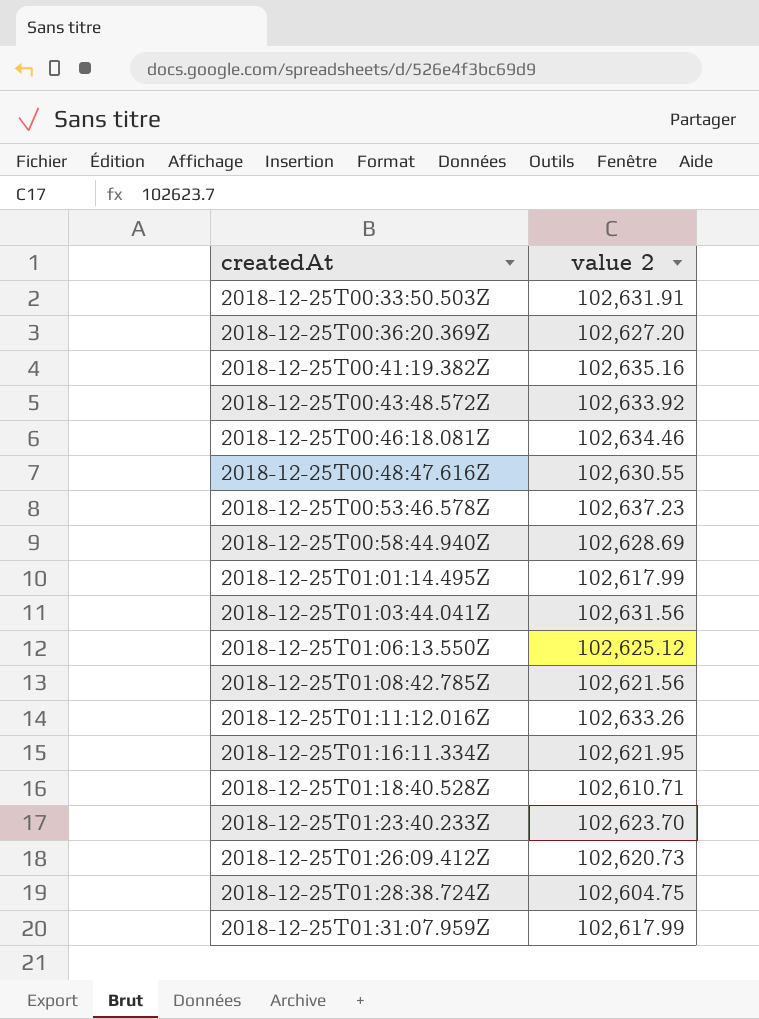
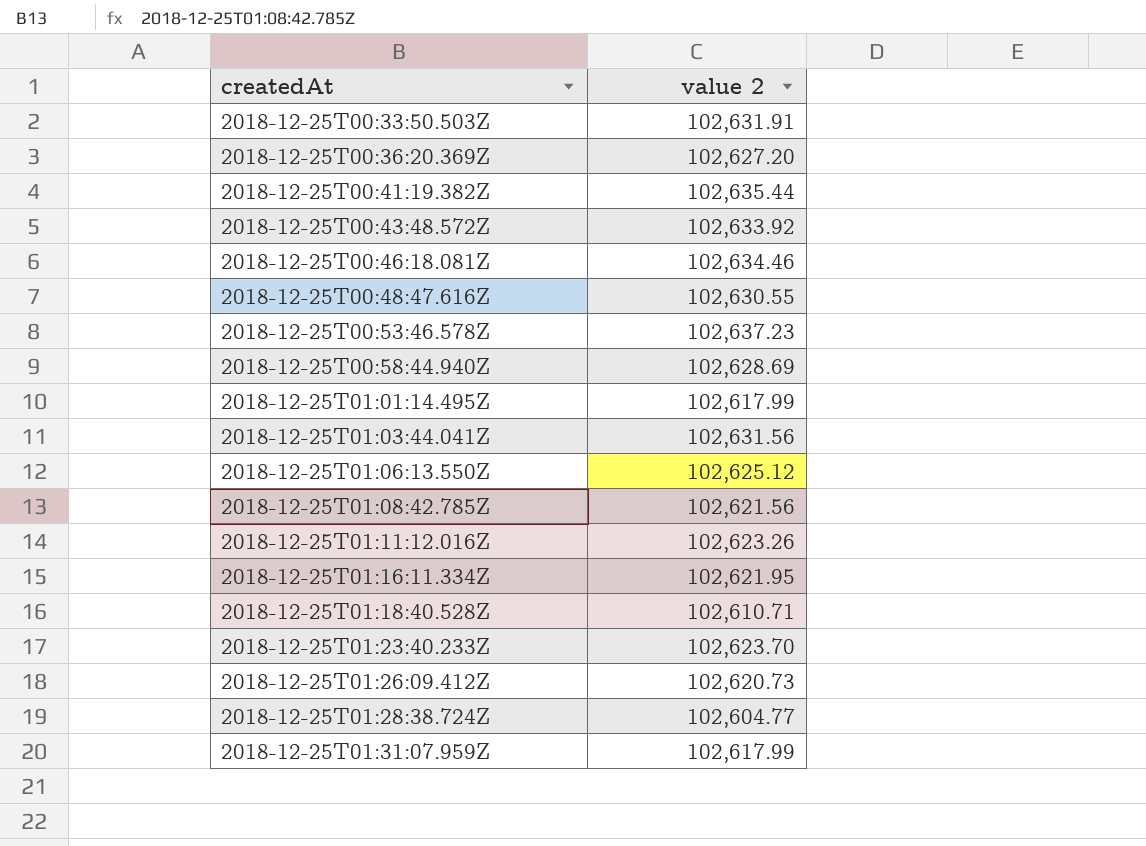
2018-12-25T00:41:19.382Z | value 2: 102,635.16 -> 102,635.44
2018-12-25T01:11:12.016Z | value 2: 102,633.26 -> 102,623.26
2018-12-25T01:28:38.724Z | value 2: 102,604.75 -> 102,604.77

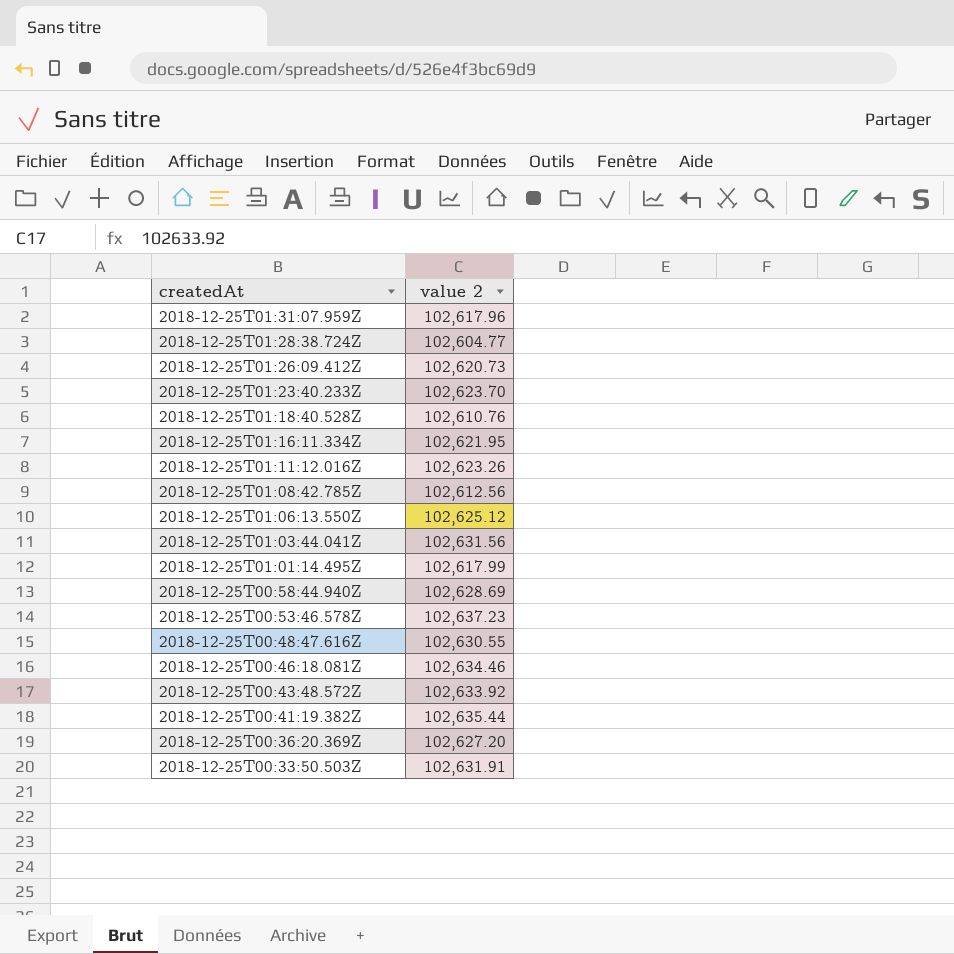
row order: createdAt ascending -> createdAt descending
2018-12-25T01:31:07.959Z | value 2: 102,617.99 -> 102,617.96
2018-12-25T01:18:40.528Z | value 2: 102,610.71 -> 102,610.76
2018-12-25T01:08:42.785Z | value 2: 102,621.56 -> 102,612.56

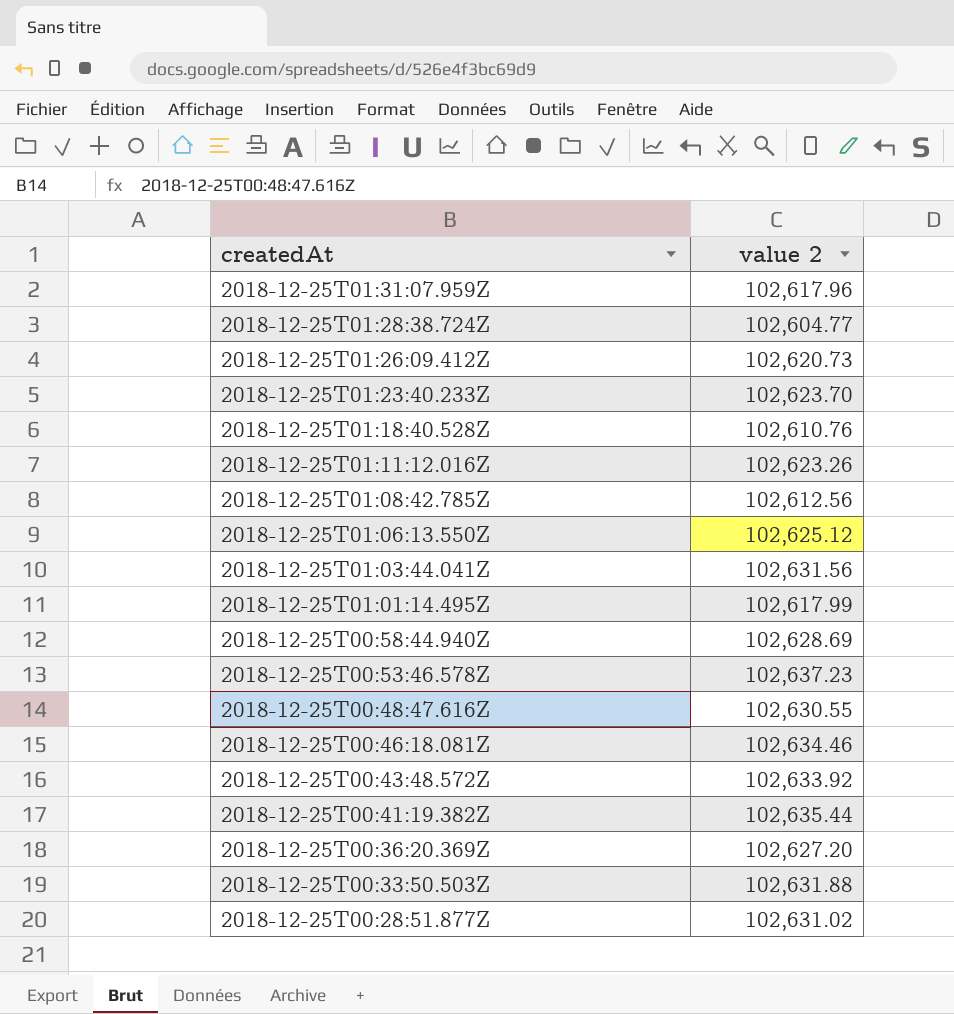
row 2018-12-25T01:16:11.334Z: 102,621.95 -> none
2018-12-25T00:33:50.503Z | value 2: 102,631.91 -> 102,631.88
row 2018-12-25T00:28:51.877Z: none -> 102,631.02

